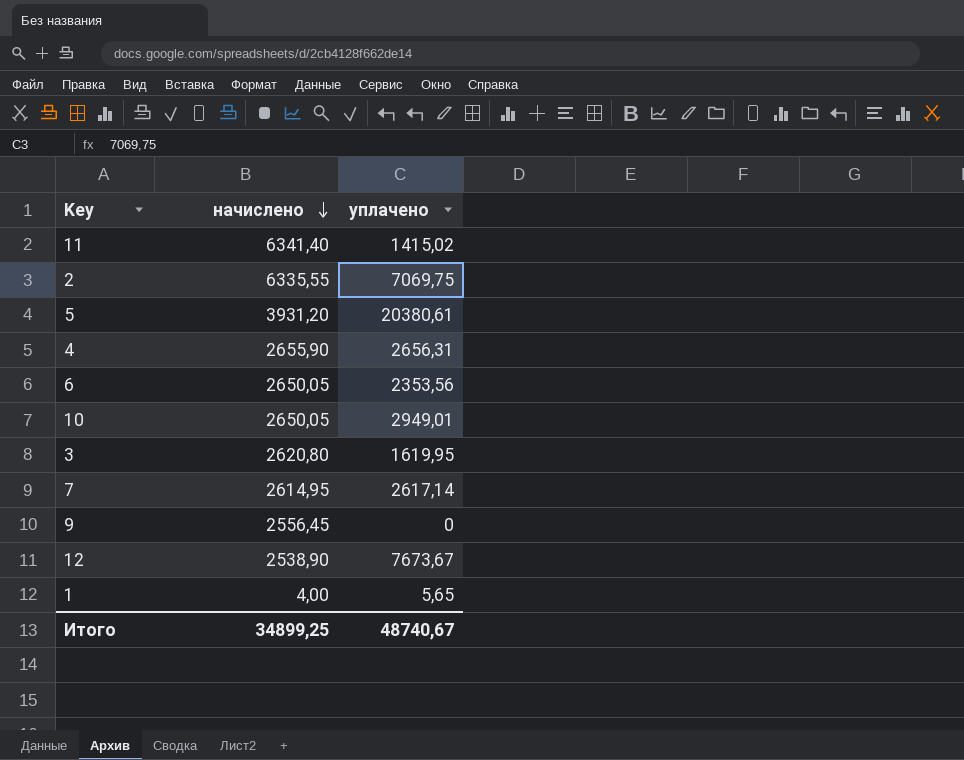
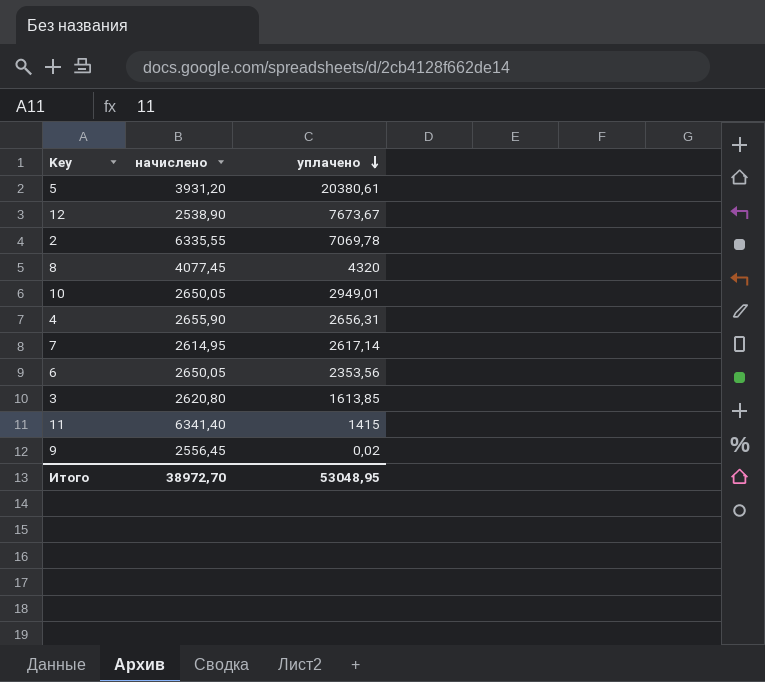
row order: начислено descending -> уплачено descending
row 1: 4,00 | 5,65 -> none
2 | уплачено: 7069,75 -> 7069,78
row 8: none -> 4077,45 | 4320
3 | уплачено: 1619,95 -> 1613,85
11 | уплачено: 1415,02 -> 1415
9 | уплачено: 0 -> 0,02
Итого | начислено: 34899,25 -> 38972,70
Итого | уплачено: 48740,67 -> 53048,95

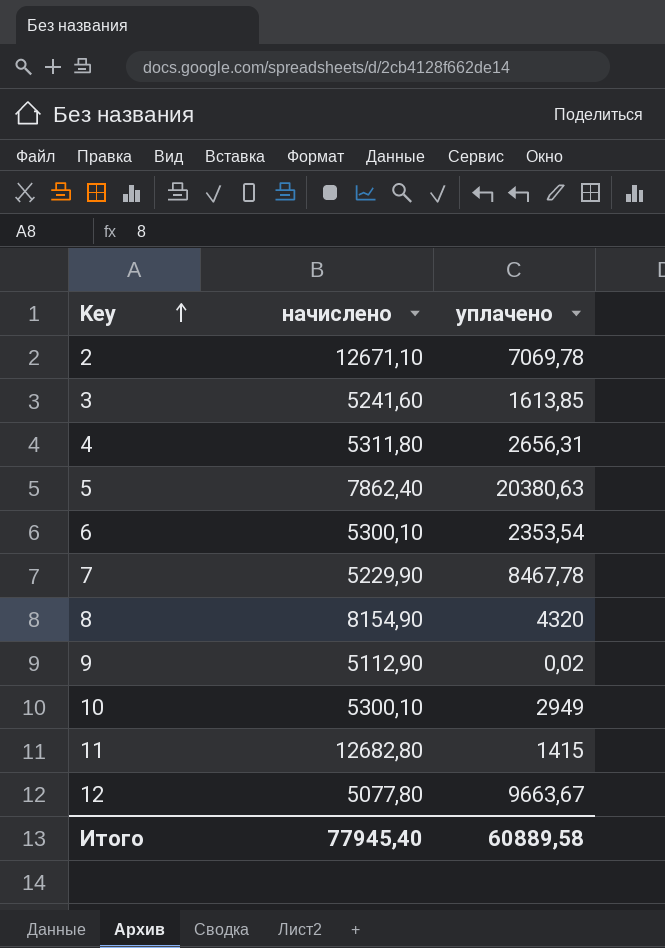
row order: уплачено descending -> Key ascending
2 | начислено: 6335,55 -> 12671,10
3 | начислено: 2620,80 -> 5241,60
4 | начислено: 2655,90 -> 5311,80
5 | начислено: 3931,20 -> 7862,40
5 | уплачено: 20380,61 -> 20380,63
6 | начислено: 2650,05 -> 5300,10
6 | уплачено: 2353,56 -> 2353,54
7 | начислено: 2614,95 -> 5229,90
7 | уплачено: 2617,14 -> 8467,78
8 | начислено: 4077,45 -> 8154,90
9 | начислено: 2556,45 -> 5112,90
10 | начислено: 2650,05 -> 5300,10
10 | уплачено: 2949,01 -> 2949
11 | начислено: 6341,40 -> 12682,80
12 | начислено: 2538,90 -> 5077,80
12 | уплачено: 7673,67 -> 9663,67
Итого | начислено: 38972,70 -> 77945,40
Итого | уплачено: 53048,95 -> 60889,58

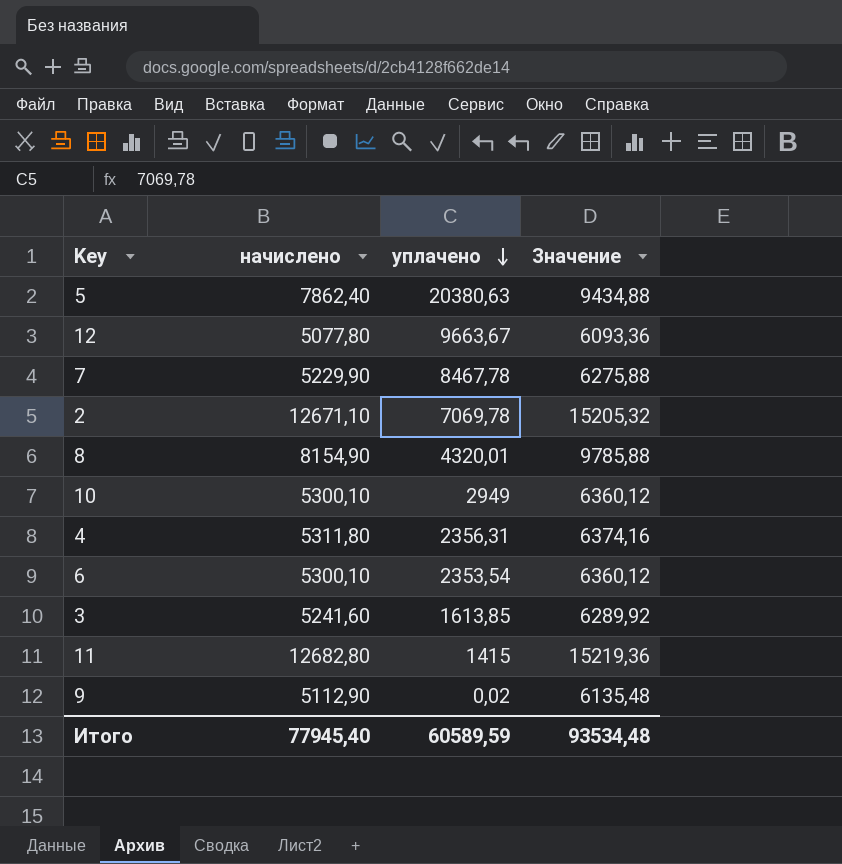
row order: Key ascending -> уплачено descending
column Значение | formula: none -> [начислено] * 1,2
8 | уплачено: 4320 -> 4320,01
4 | уплачено: 2656,31 -> 2356,31
Итого | уплачено: 60889,58 -> 60589,59

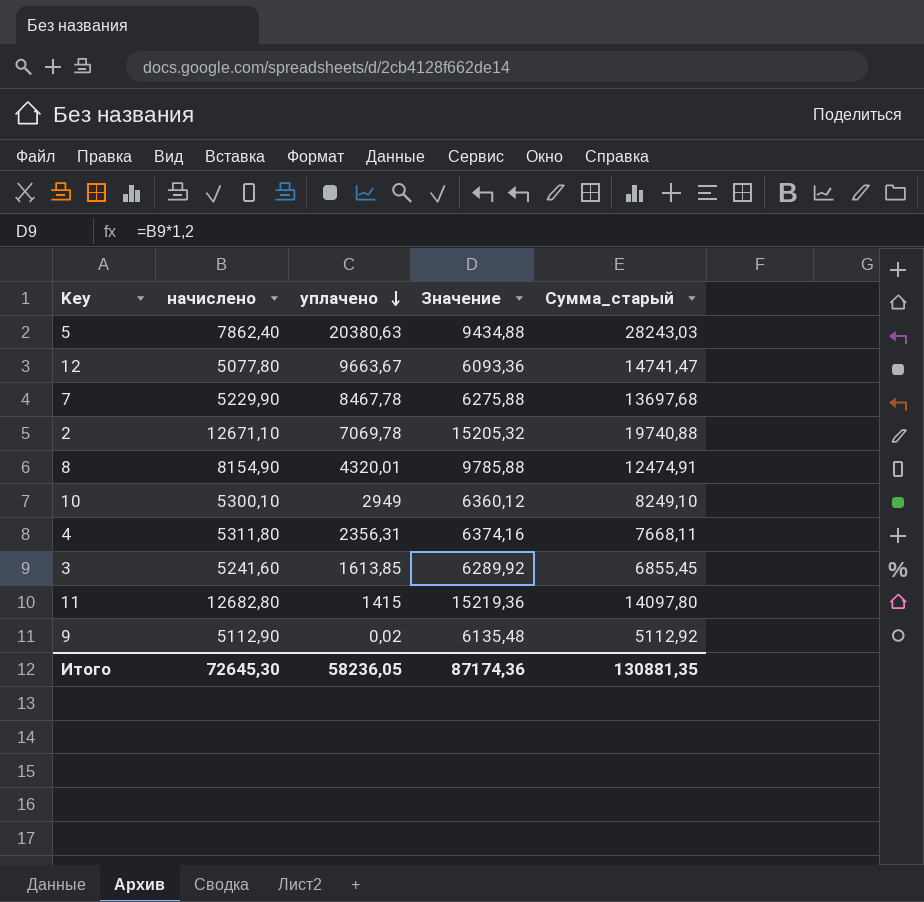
column Сумма_старый | formula: none -> [начислено] + [уплачено]
row 6: 5300,10 | 2353,54 | 6360,12 -> none
Итого | начислено: 77945,40 -> 72645,30
Итого | уплачено: 60589,59 -> 58236,05
Итого | Значение: 93534,48 -> 87174,36

